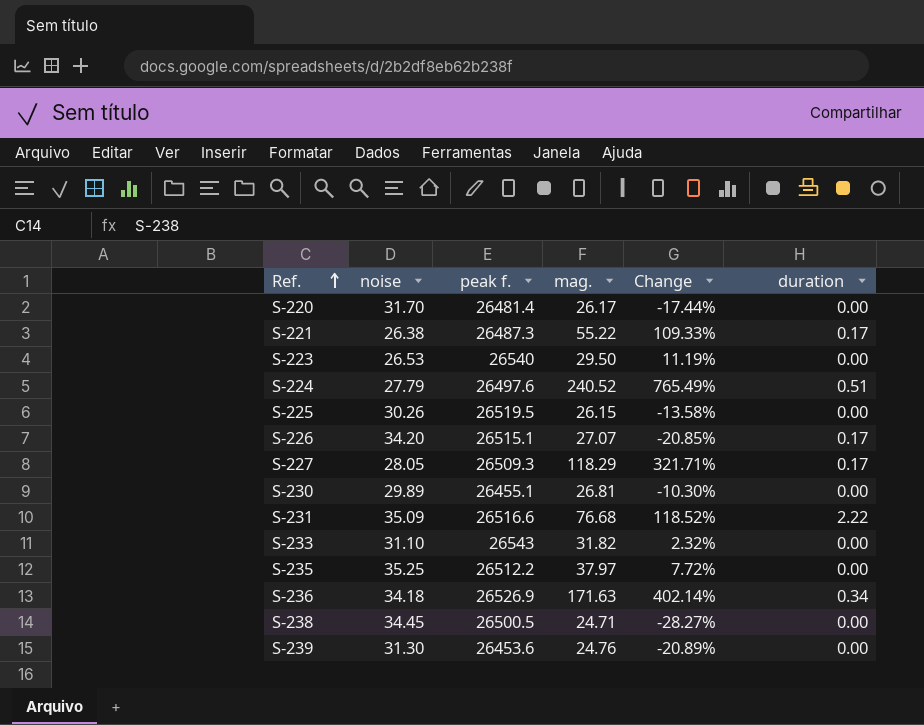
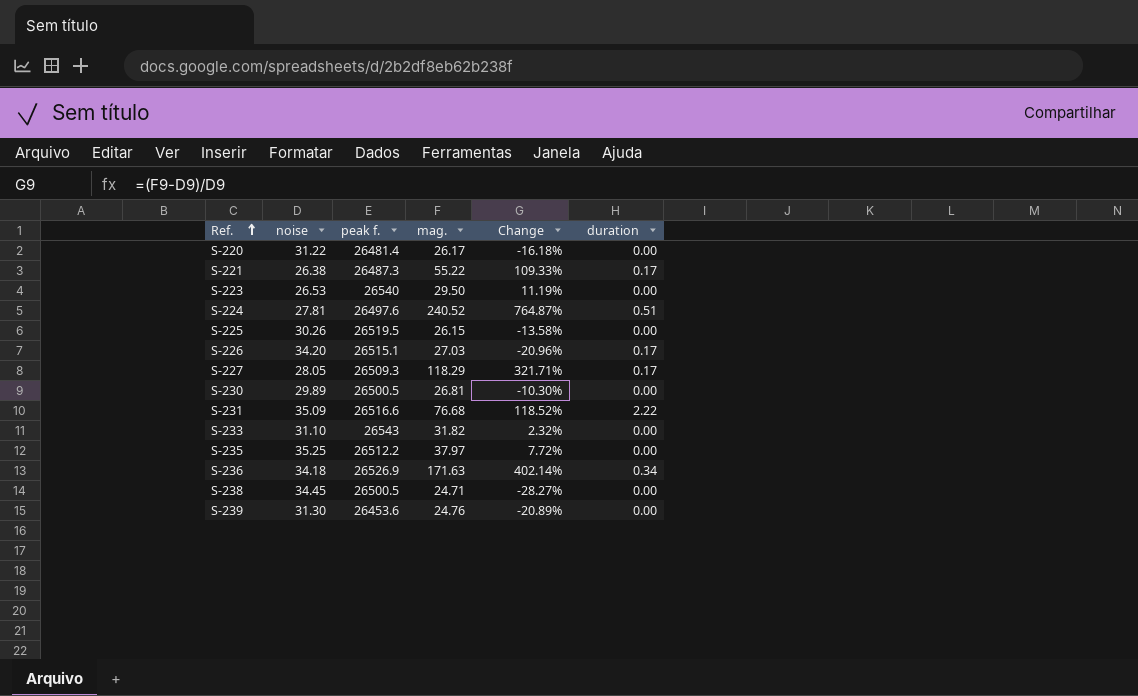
S-220 | noise: 31.70 -> 31.22
S-220 | Change: -17.44% -> -16.18%
S-224 | noise: 27.79 -> 27.81
S-224 | Change: 765.49% -> 764.87%
S-226 | mag.: 27.07 -> 27.03
S-226 | Change: -20.85% -> -20.96%
S-230 | peak f.: 26455.1 -> 26500.5

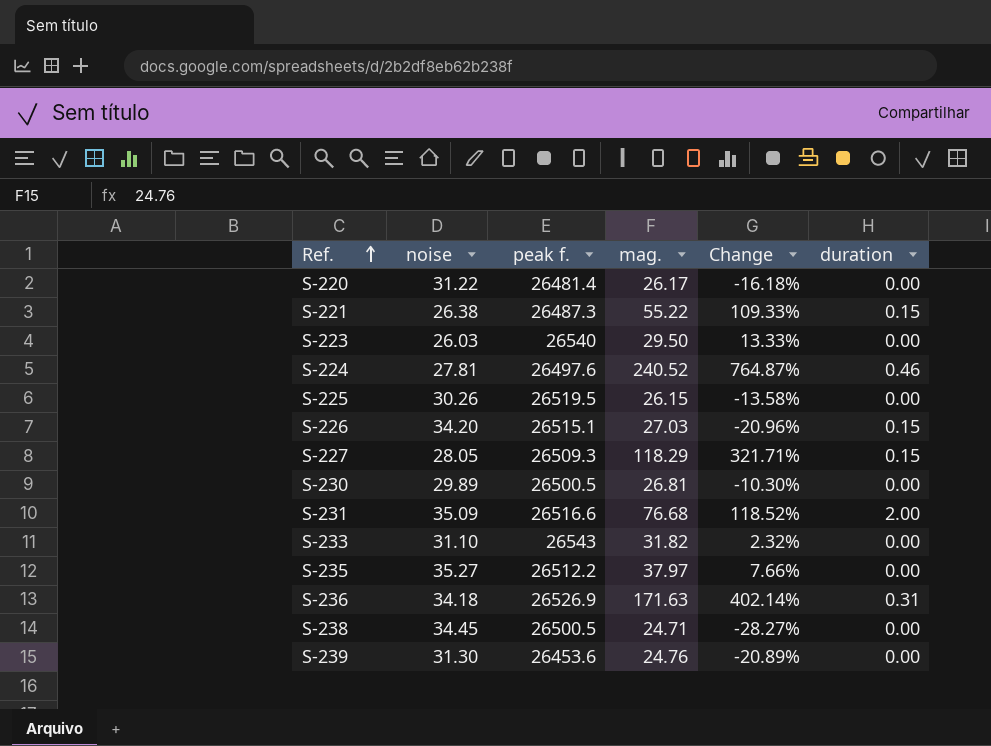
S-221 | duration: 0.17 -> 0.15
S-223 | noise: 26.53 -> 26.03
S-223 | Change: 11.19% -> 13.33%
S-224 | duration: 0.51 -> 0.46
S-226 | duration: 0.17 -> 0.15
S-227 | duration: 0.17 -> 0.15
S-231 | duration: 2.22 -> 2.00
S-235 | noise: 35.25 -> 35.27
S-235 | Change: 7.72% -> 7.66%
S-236 | duration: 0.34 -> 0.31

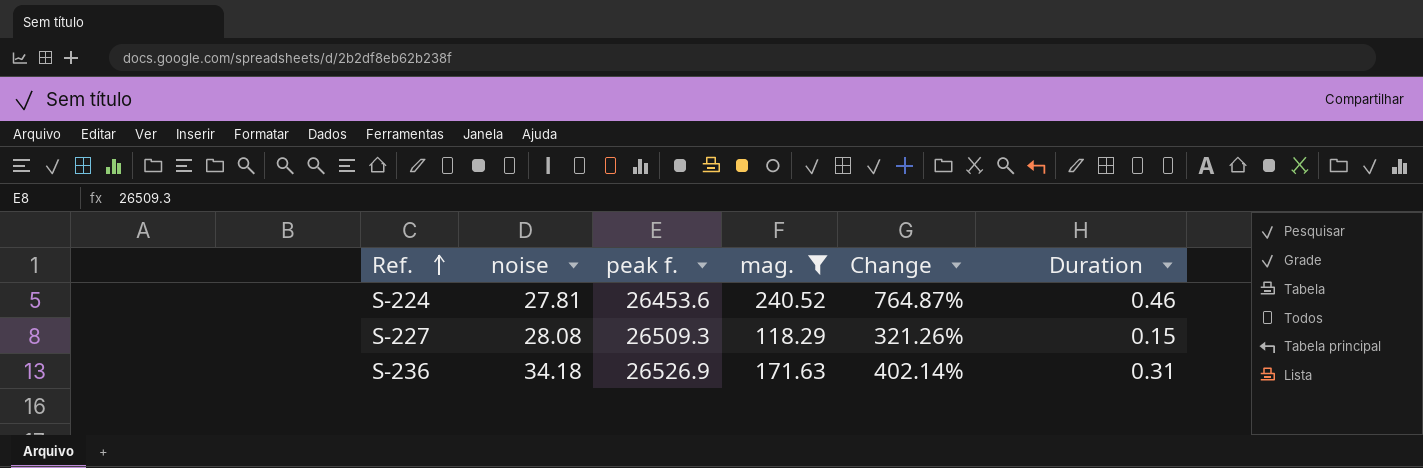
filter: none -> mag. >= 118.29
column name: duration -> Duration
S-224 | peak f.: 26497.6 -> 26453.6
S-227 | noise: 28.05 -> 28.08
S-227 | Change: 321.71% -> 321.26%

